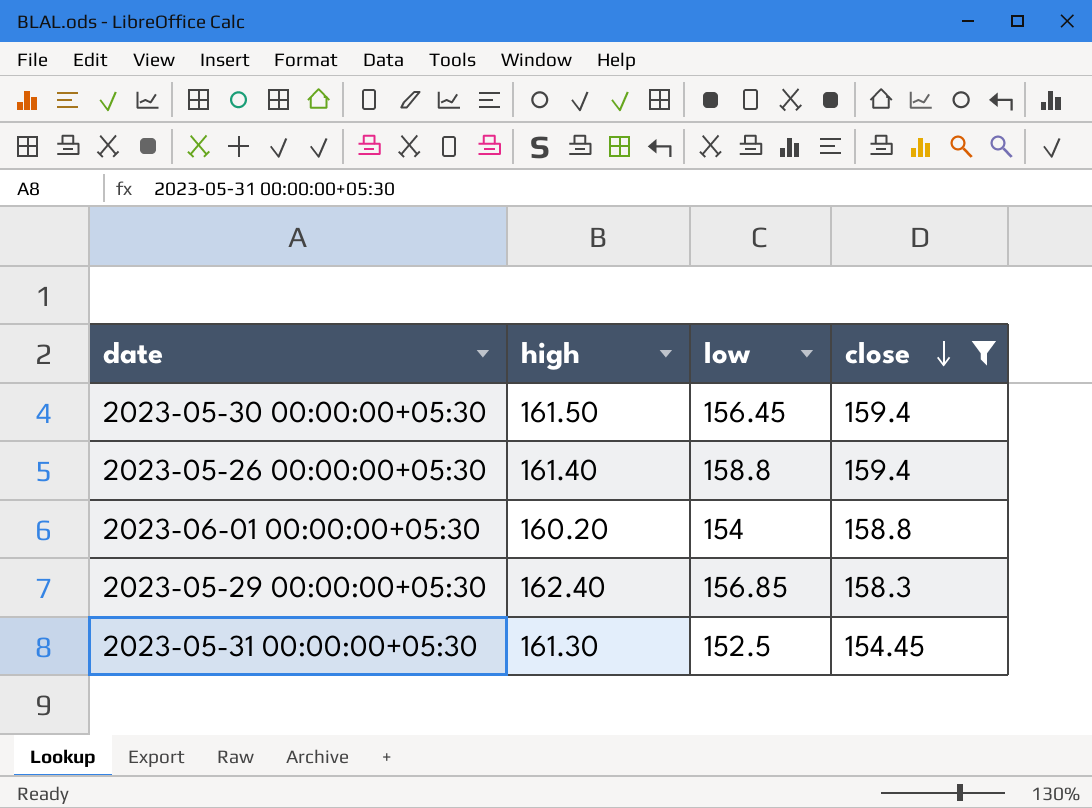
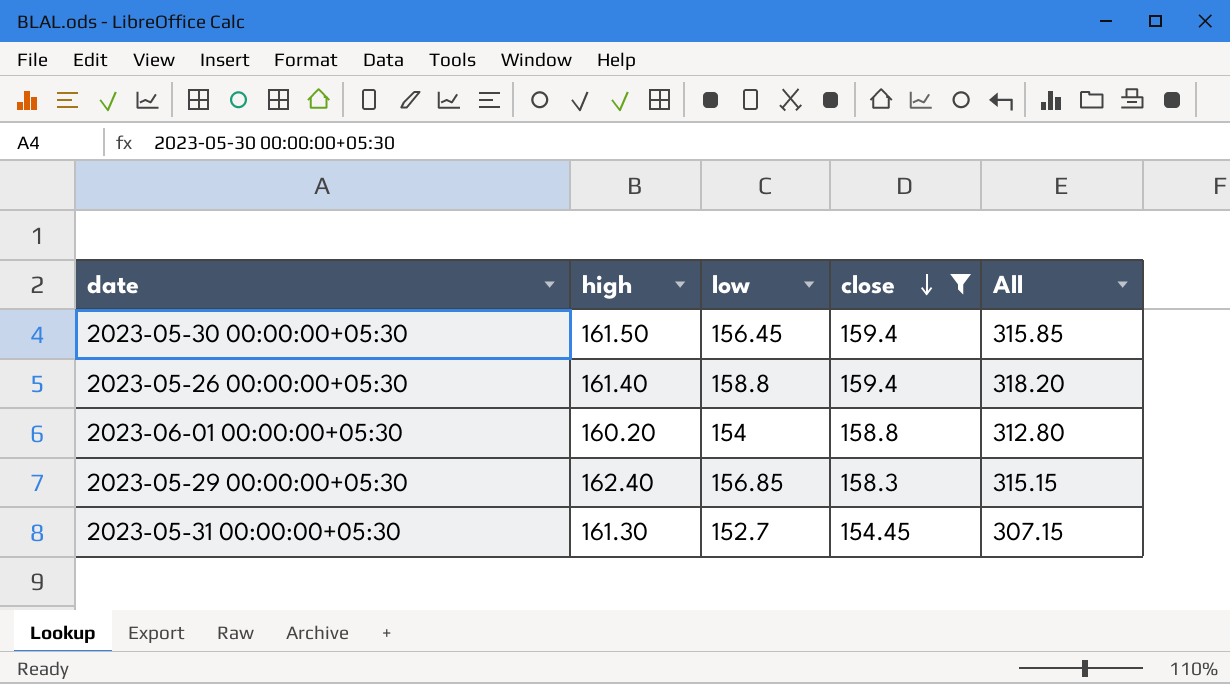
column All | formula: none -> [low] + [close]
2023-05-31 00:00:00+05:30 | low: 152.5 -> 152.7

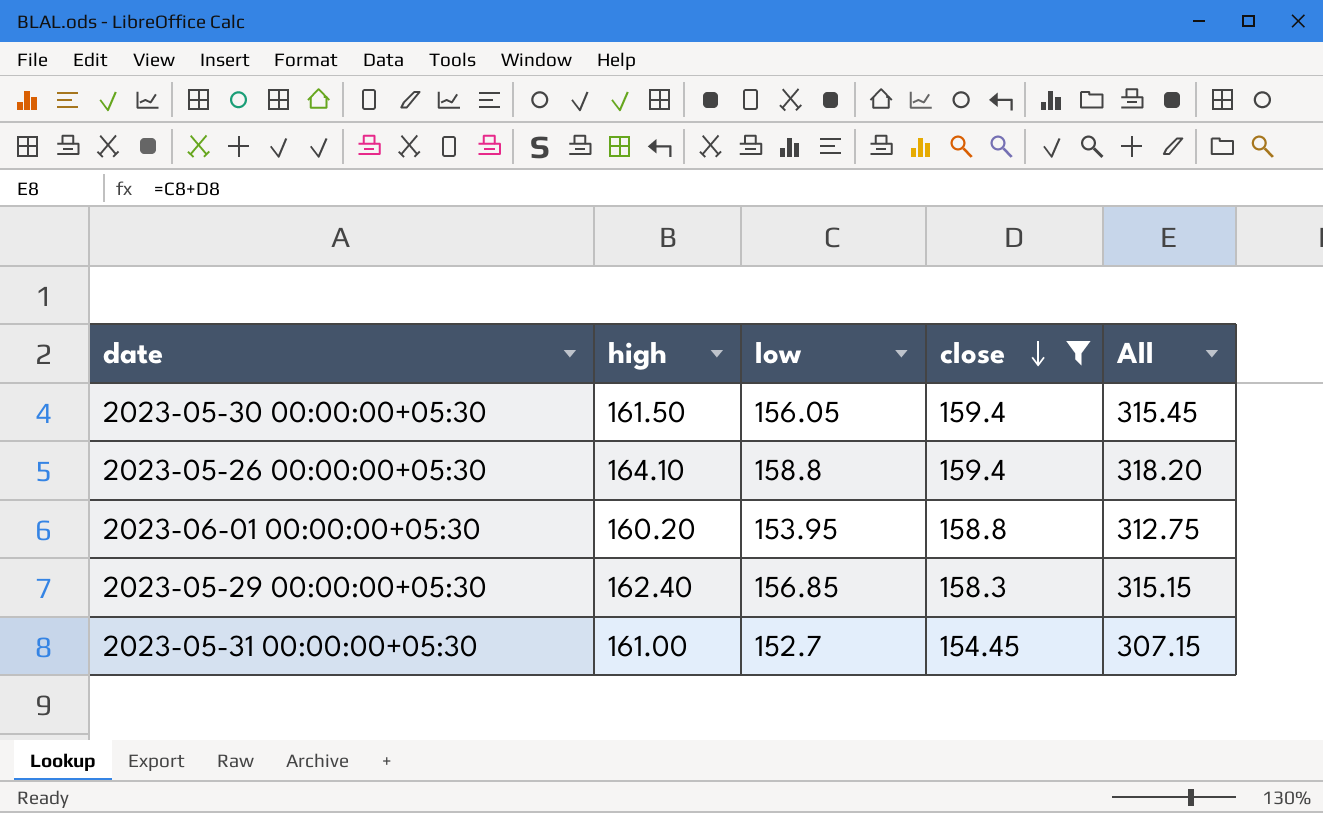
2023-05-30 00:00:00+05:30 | low: 156.45 -> 156.05
2023-05-30 00:00:00+05:30 | All: 315.85 -> 315.45
2023-05-26 00:00:00+05:30 | high: 161.40 -> 164.10
2023-06-01 00:00:00+05:30 | low: 154 -> 153.95
2023-06-01 00:00:00+05:30 | All: 312.80 -> 312.75
2023-05-31 00:00:00+05:30 | high: 161.30 -> 161.00

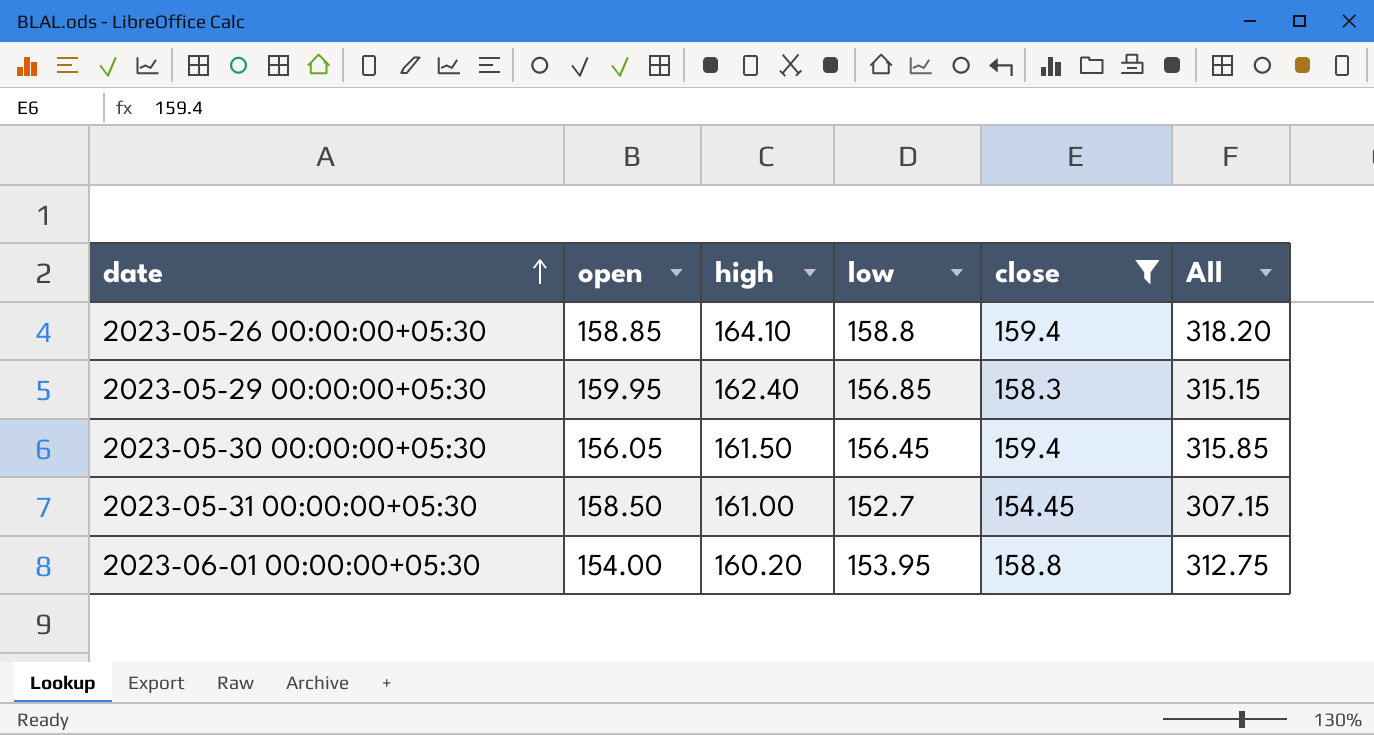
row order: close descending -> date ascending
column open | position: none -> 2
2023-05-30 00:00:00+05:30 | low: 156.05 -> 156.45
2023-05-30 00:00:00+05:30 | All: 315.45 -> 315.85

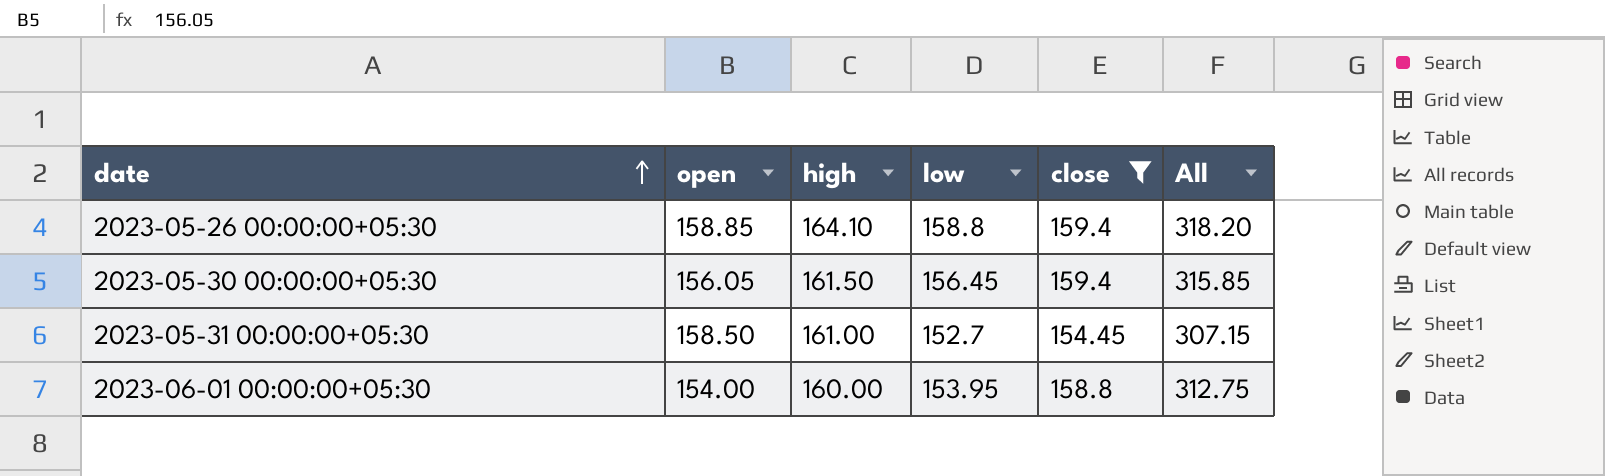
row 2023-05-29 00:00:00+05:30: 159.95 | 162.40 | 156.85 | 158.3 | 315.15 -> none
2023-06-01 00:00:00+05:30 | high: 160.20 -> 160.00

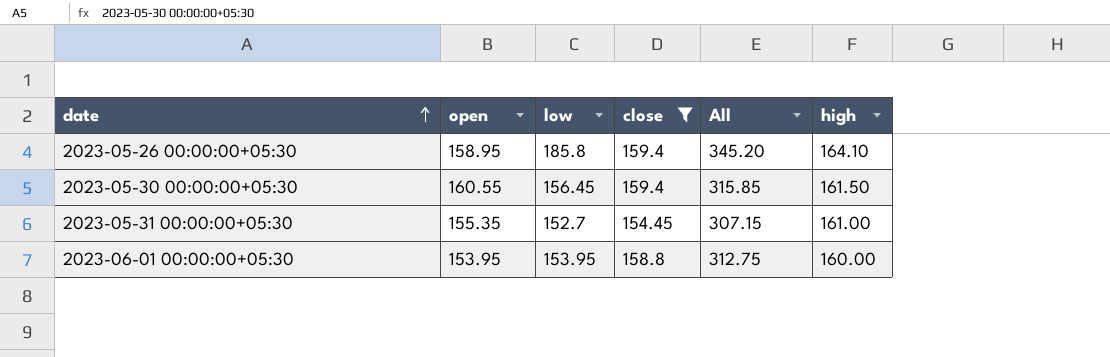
column high | position: 3 -> 6
2023-05-26 00:00:00+05:30 | open: 158.85 -> 158.95
2023-05-26 00:00:00+05:30 | low: 158.8 -> 185.8
2023-05-26 00:00:00+05:30 | All: 318.20 -> 345.20
2023-05-30 00:00:00+05:30 | open: 156.05 -> 160.55
2023-05-31 00:00:00+05:30 | open: 158.50 -> 155.35
2023-06-01 00:00:00+05:30 | open: 154.00 -> 153.95

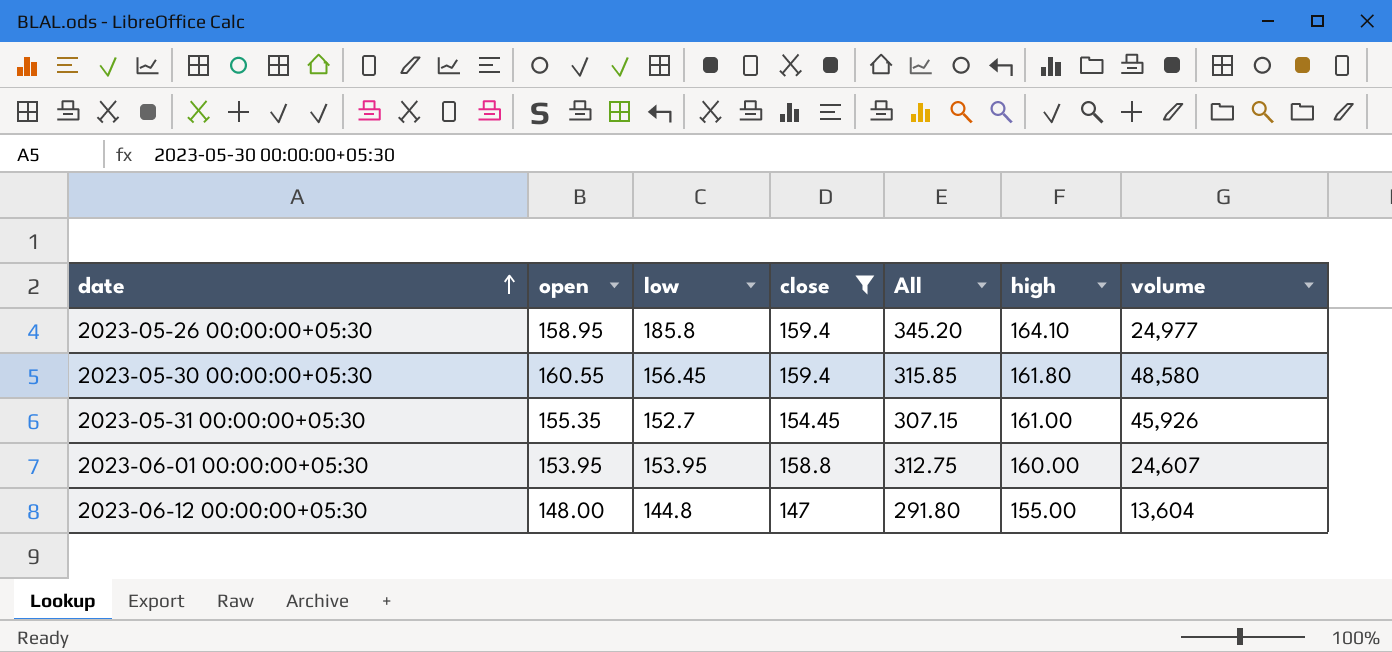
column volume | position: none -> 7
2023-05-30 00:00:00+05:30 | high: 161.50 -> 161.80
row 2023-06-12 00:00:00+05:30: none -> 148.00 | 144.8 | 147 | 291.80 | 155.00 | 13,604

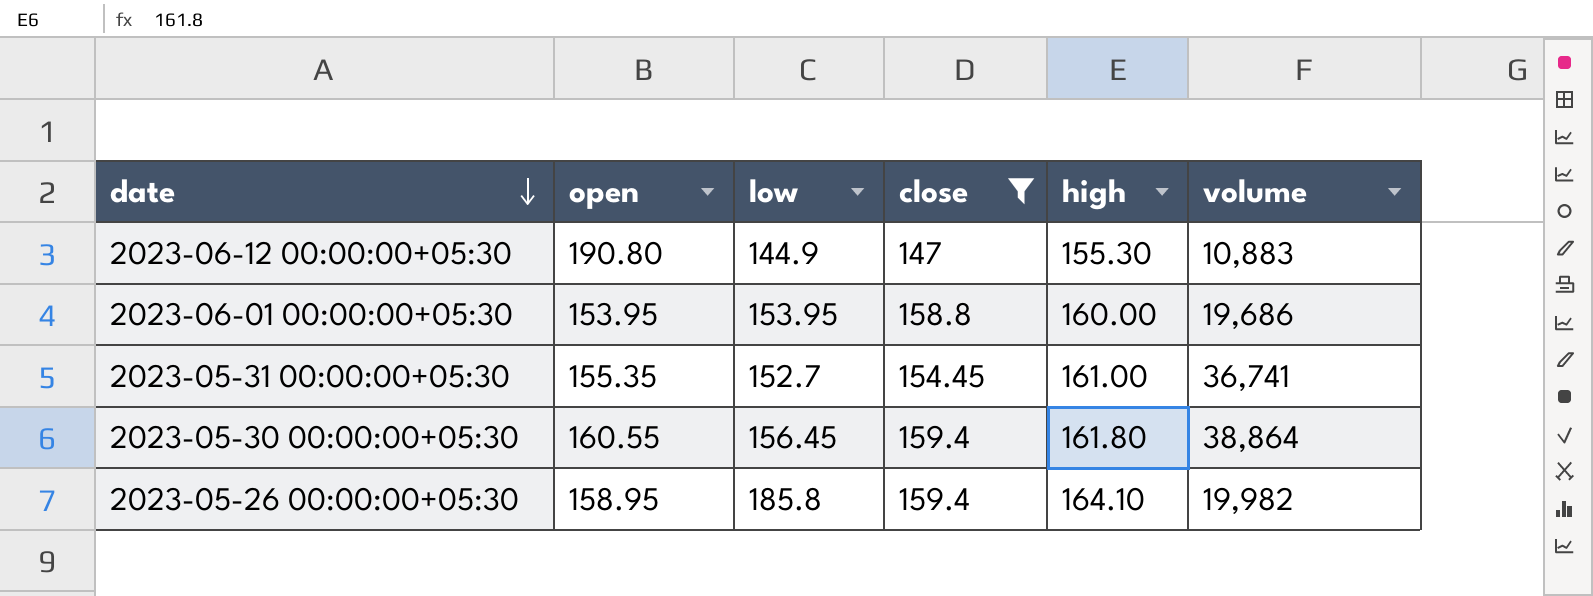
row order: date ascending -> date descending
column All | formula: [low] + [close] -> none
2023-06-12 00:00:00+05:30 | open: 148.00 -> 190.80
2023-06-12 00:00:00+05:30 | low: 144.8 -> 144.9
2023-06-12 00:00:00+05:30 | high: 155.00 -> 155.30
2023-06-12 00:00:00+05:30 | volume: 13,604 -> 10,883
2023-06-01 00:00:00+05:30 | volume: 24,607 -> 19,686
2023-05-31 00:00:00+05:30 | volume: 45,926 -> 36,741
2023-05-30 00:00:00+05:30 | volume: 48,580 -> 38,864
2023-05-26 00:00:00+05:30 | volume: 24,977 -> 19,982

